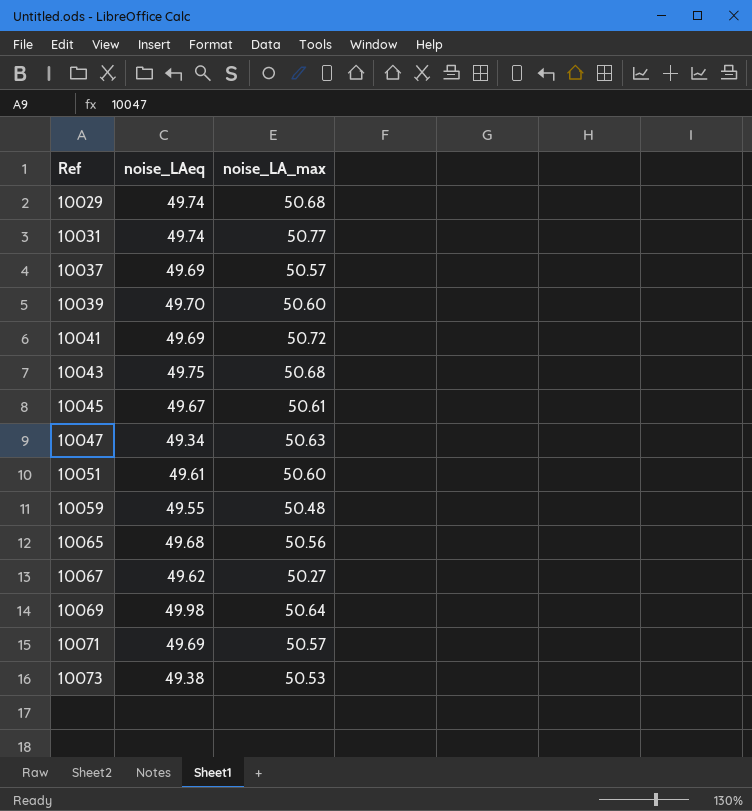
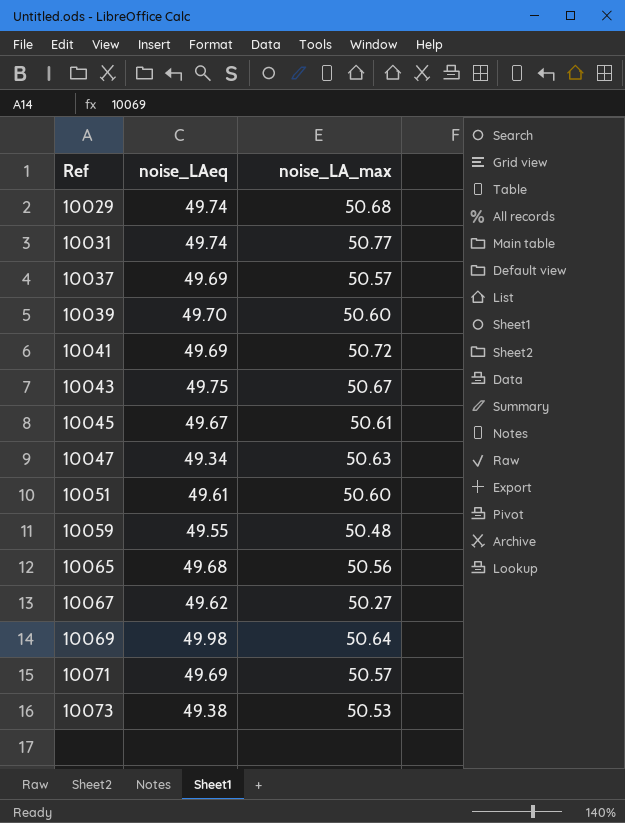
10043 | noise_LA_max: 50.68 -> 50.67

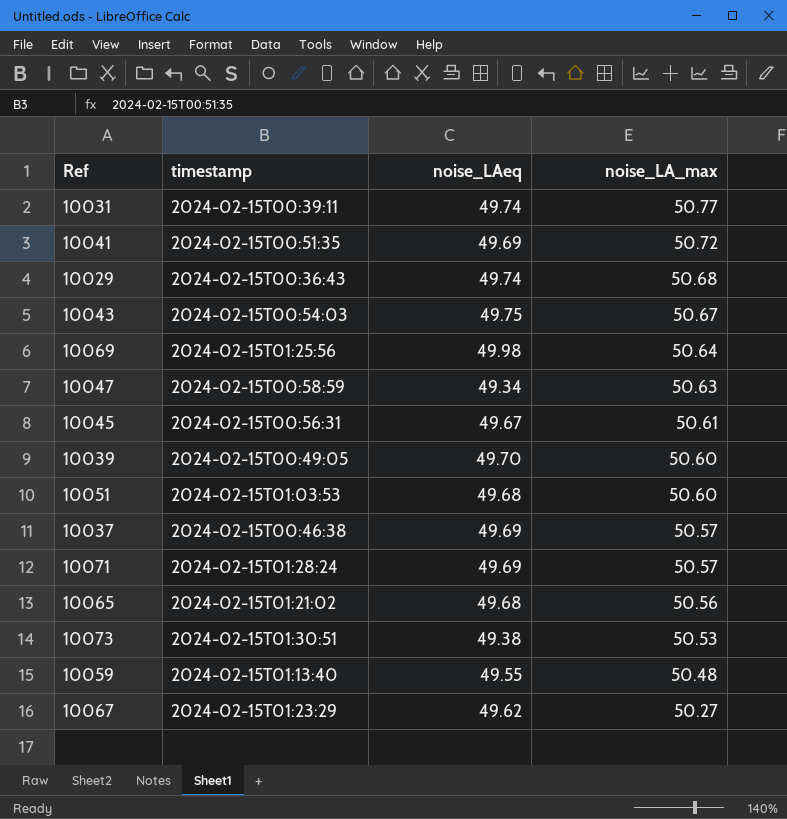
row order: Ref ascending -> noise_LA_max descending
column timestamp | position: none -> 2
10051 | noise_LAeq: 49.61 -> 49.68

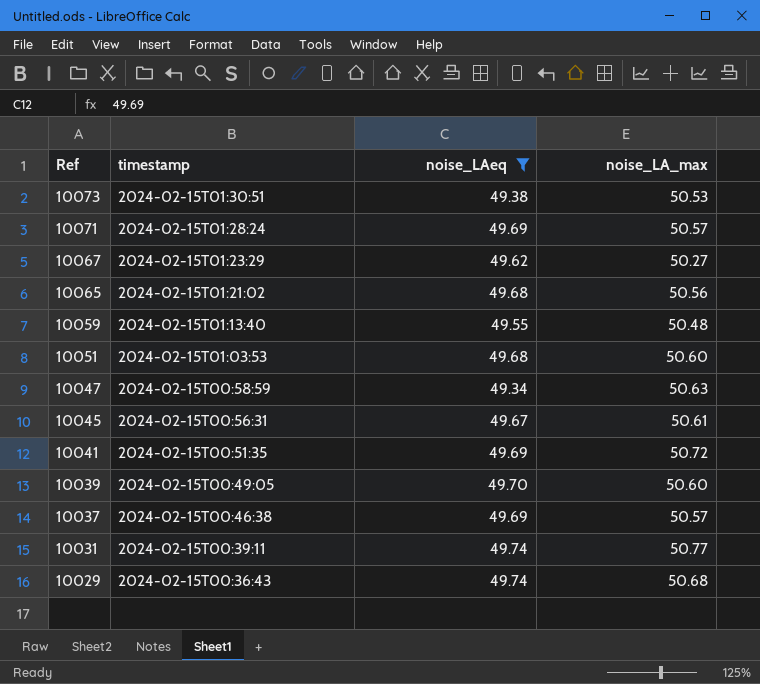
filter: none -> noise_LAeq <= 49.74
row order: noise_LA_max descending -> Ref descending

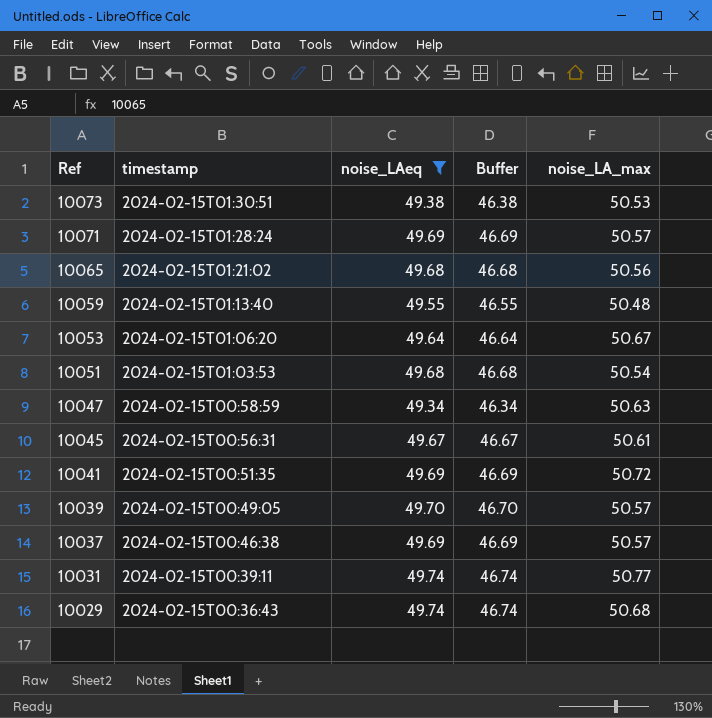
column Buffer | formula: none -> [noise_LAeq] - 3
row 10067: 2024-02-15T01:23:29 | 49.62 | 50.27 -> none
row 10053: none -> 2024-02-15T01:06:20 | 49.64 | 46.64 | 50.67
10051 | noise_LA_max: 50.60 -> 50.54
10039 | noise_LA_max: 50.60 -> 50.57

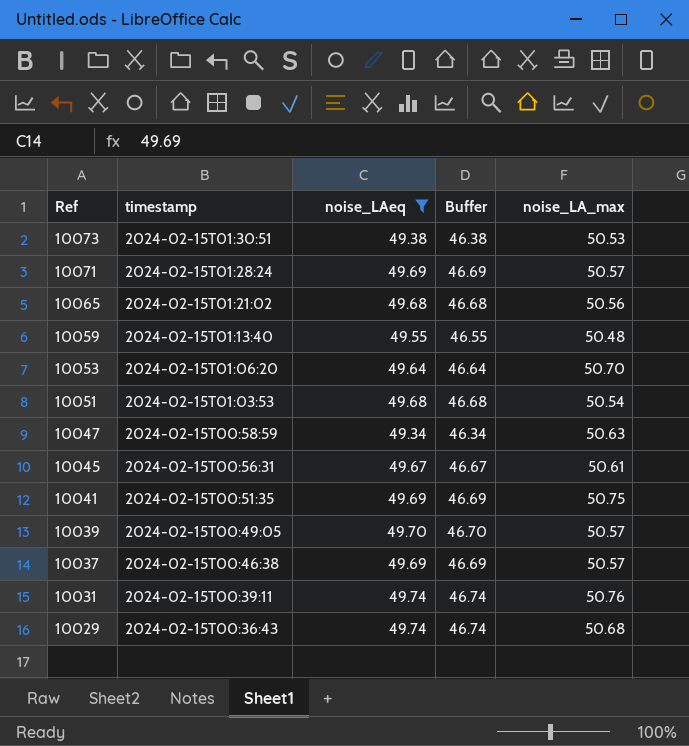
10053 | noise_LA_max: 50.67 -> 50.70
10041 | noise_LA_max: 50.72 -> 50.75
10031 | noise_LA_max: 50.77 -> 50.76

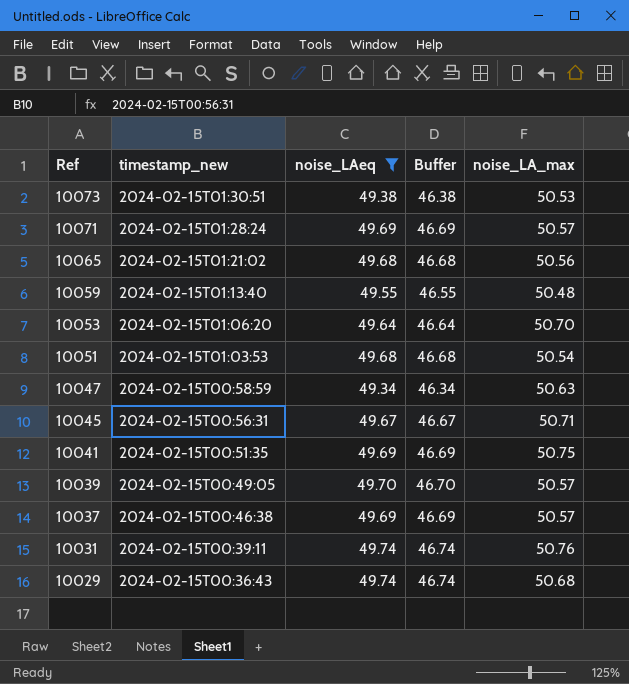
column name: timestamp -> timestamp_new
10045 | noise_LA_max: 50.61 -> 50.71

